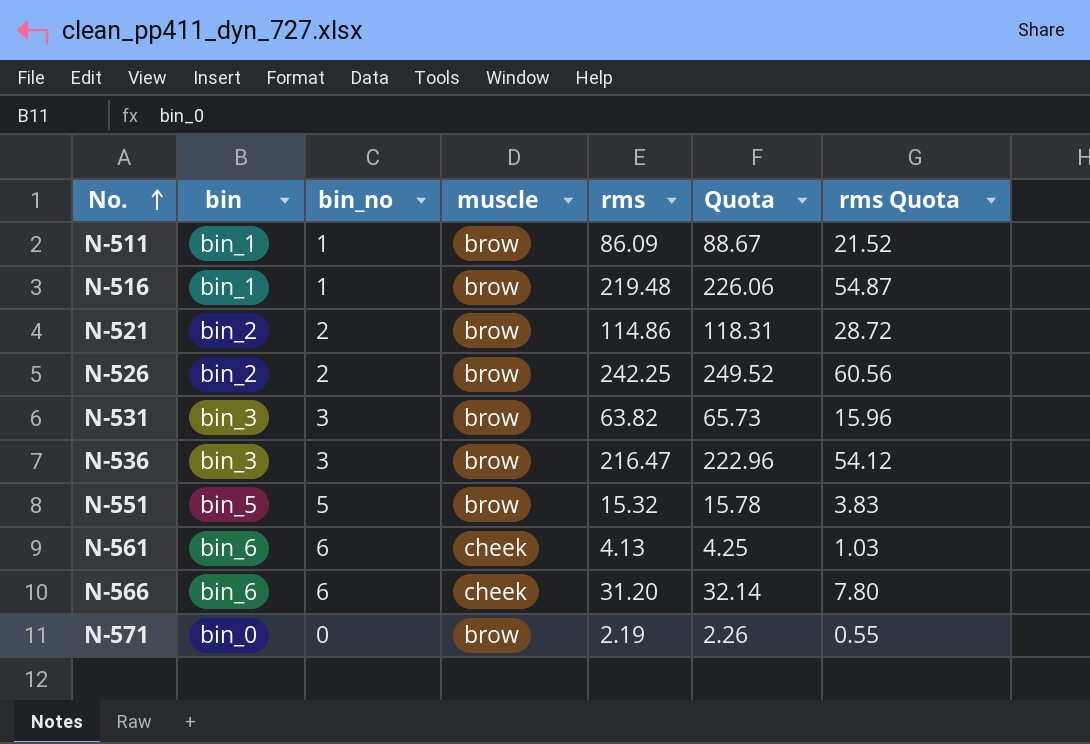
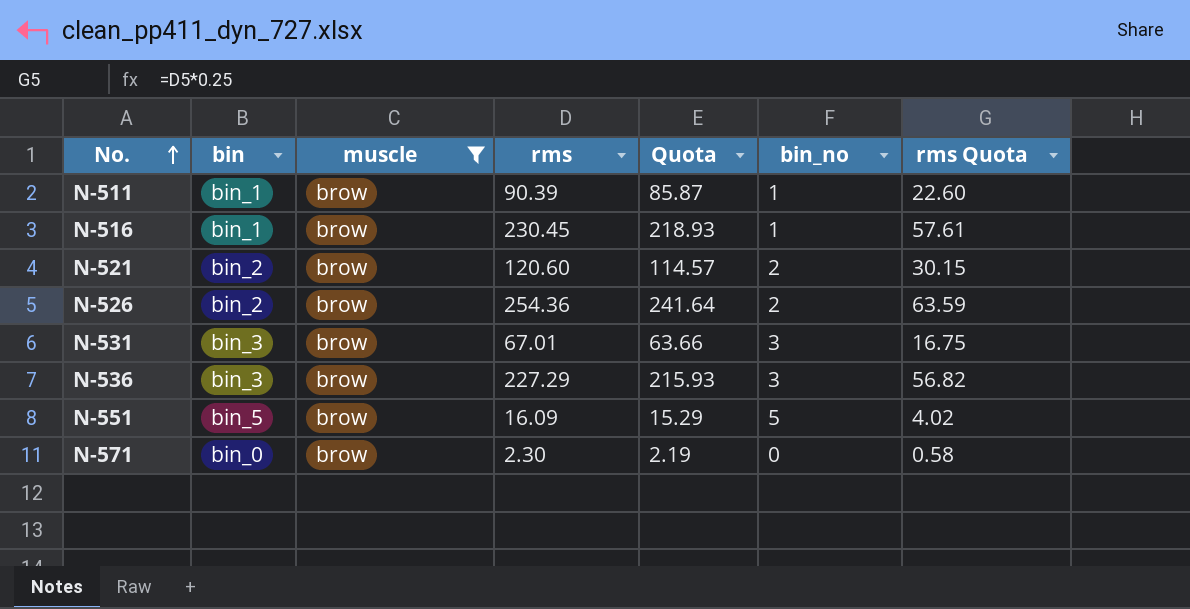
filter: none -> muscle = brow
column Quota | formula: [rms] * 1.03 -> [rms] * 0.95
column bin_no | position: 3 -> 6
N-511 | rms: 86.09 -> 90.39
N-511 | rms Quota: 21.52 -> 22.60
N-516 | rms: 219.48 -> 230.45
N-516 | rms Quota: 54.87 -> 57.61
N-521 | rms: 114.86 -> 120.60
N-521 | rms Quota: 28.72 -> 30.15
N-526 | rms: 242.25 -> 254.36
N-526 | rms Quota: 60.56 -> 63.59
N-531 | rms: 63.82 -> 67.01
N-531 | rms Quota: 15.96 -> 16.75
N-536 | rms: 216.47 -> 227.29
N-536 | rms Quota: 54.12 -> 56.82
N-551 | rms: 15.32 -> 16.09
N-551 | rms Quota: 3.83 -> 4.02
N-571 | rms: 2.19 -> 2.30
N-571 | rms Quota: 0.55 -> 0.58

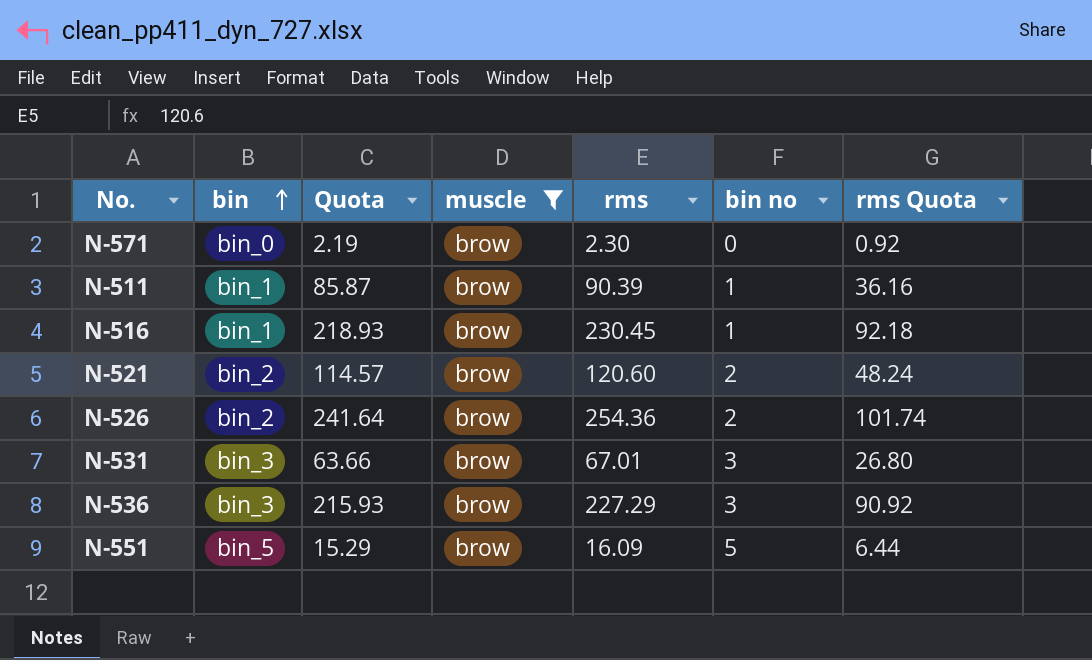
row order: No. ascending -> bin ascending
column Quota | position: 5 -> 3
column name: bin_no -> bin no
column rms Quota | formula: [rms] * 0.25 -> [rms] * 0.4

